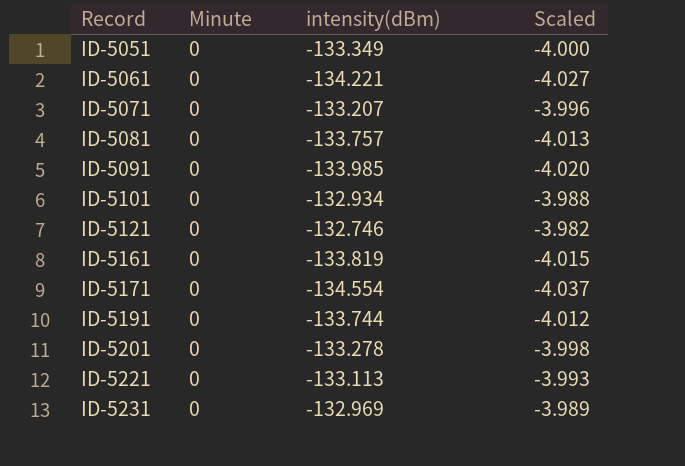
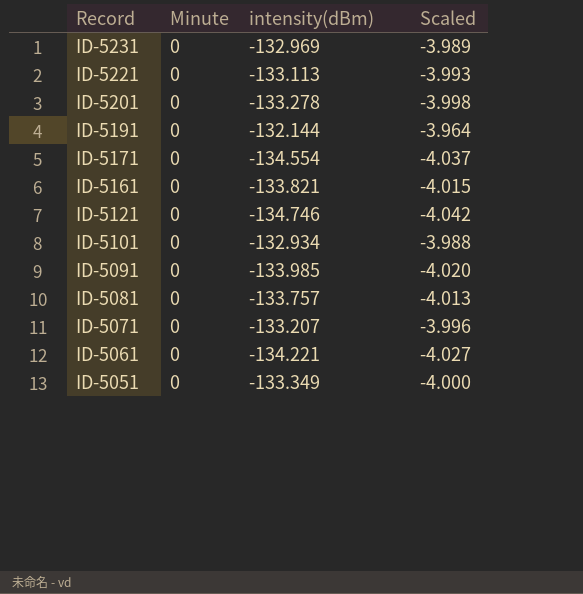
row order: Record ascending -> Record descending
ID-5191 | intensity(dBm): -133.744 -> -132.144
ID-5191 | Scaled: -4.012 -> -3.964
ID-5161 | intensity(dBm): -133.819 -> -133.821
ID-5121 | intensity(dBm): -132.746 -> -134.746
ID-5121 | Scaled: -3.982 -> -4.042

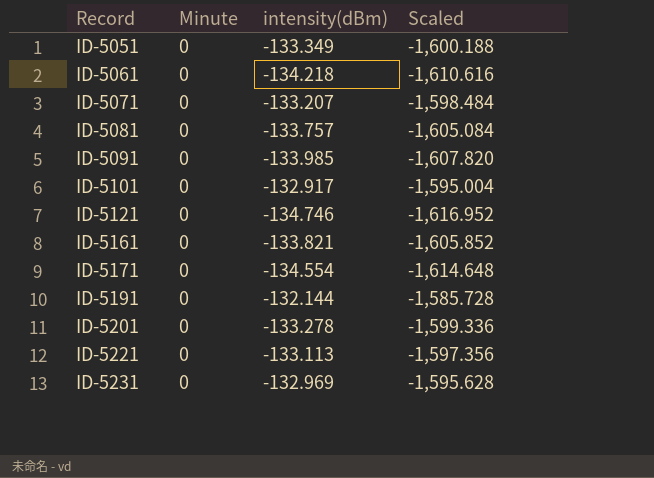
row order: Record descending -> Record ascending
column Scaled | formula: [intensity(dBm)] * 0.03 -> [intensity(dBm)] * 12
ID-5061 | intensity(dBm): -134.221 -> -134.218
ID-5101 | intensity(dBm): -132.934 -> -132.917

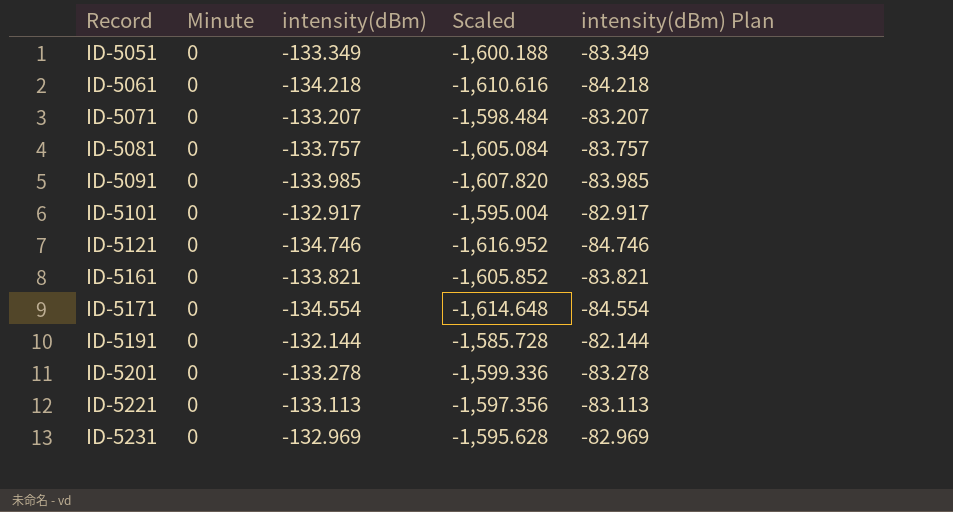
column intensity(dBm) Plan | formula: none -> [intensity(dBm)] + 50

